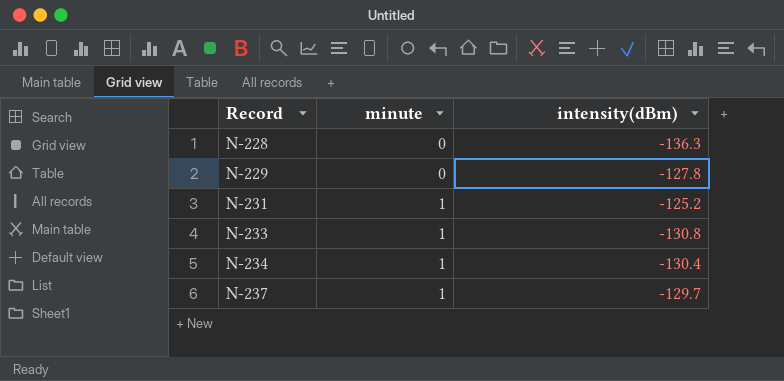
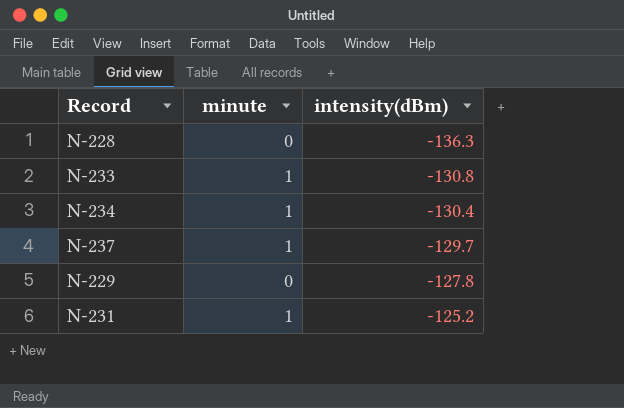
row order: Record ascending -> intensity(dBm) ascending

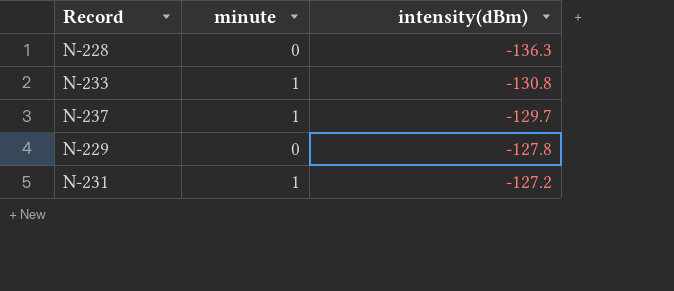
row N-234: 1 | -130.4 -> none
N-231 | intensity(dBm): -125.2 -> -127.2

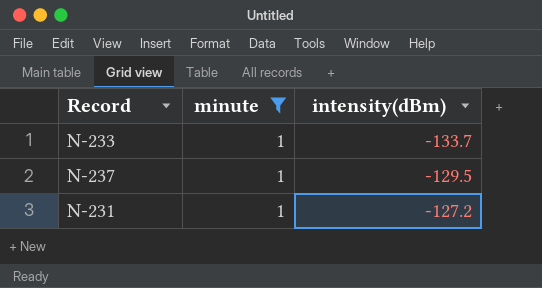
filter: none -> minute = 1
N-233 | intensity(dBm): -130.8 -> -133.7
N-237 | intensity(dBm): -129.7 -> -129.5

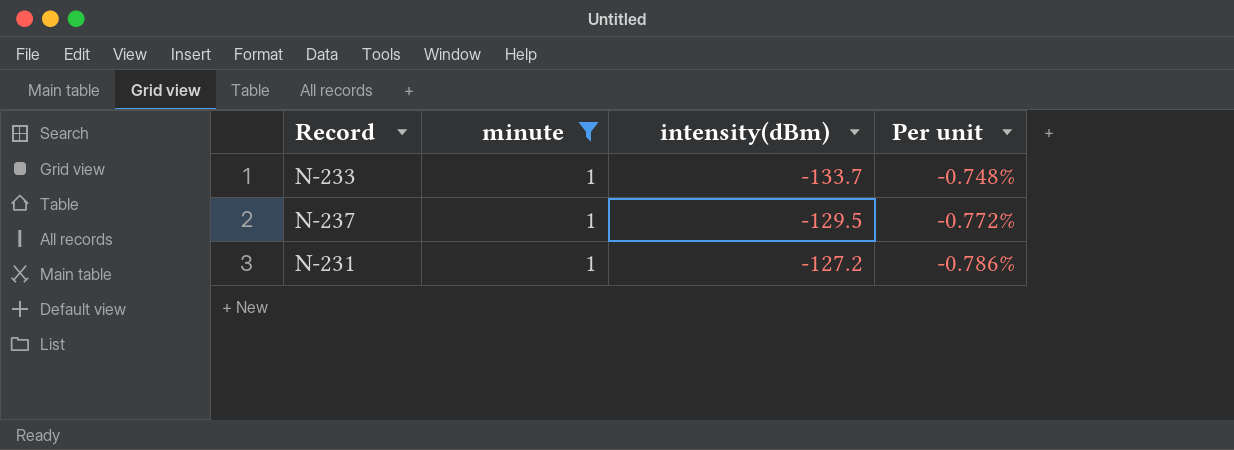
column Per unit | formula: none -> [minute] / [intensity(dBm)]

